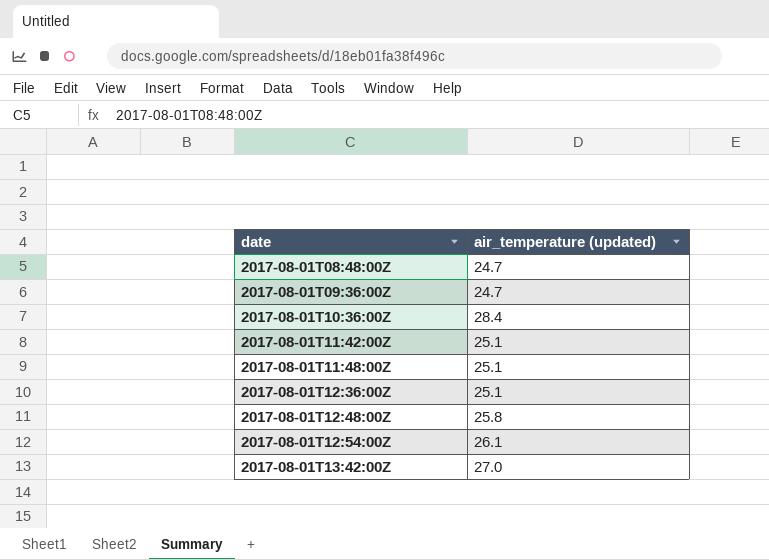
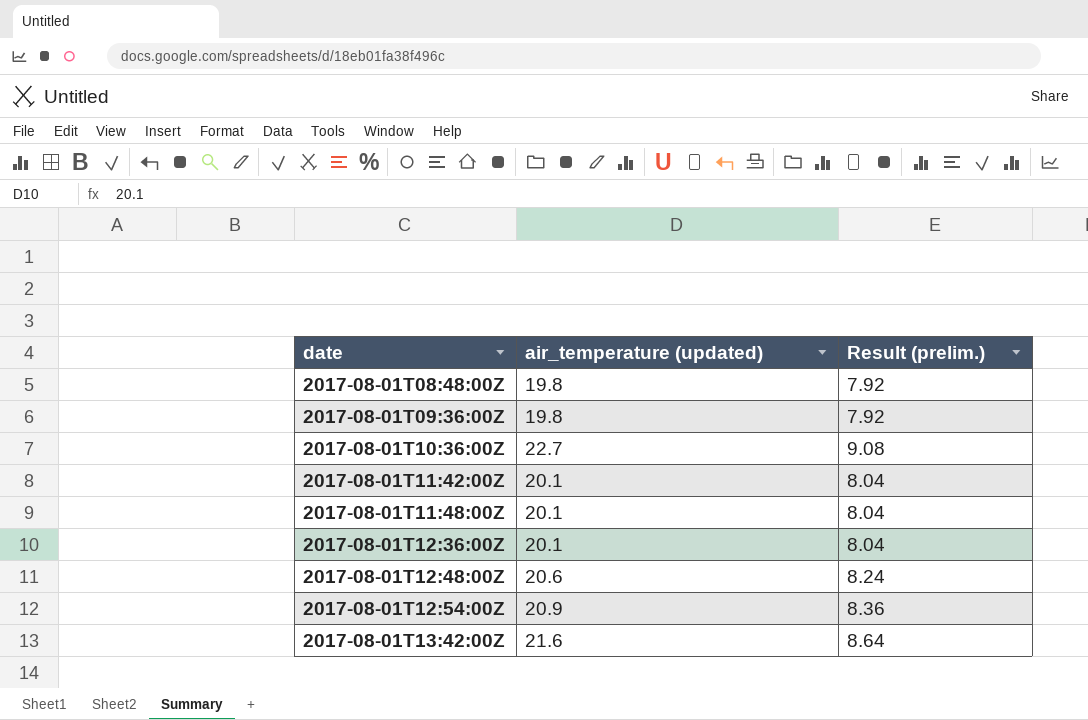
column Result (prelim.) | formula: none -> [air_temperature (updated)] * 0.4
2017-08-01T08:48:00Z | air_temperature (updated): 24.7 -> 19.8
2017-08-01T09:36:00Z | air_temperature (updated): 24.7 -> 19.8
2017-08-01T10:36:00Z | air_temperature (updated): 28.4 -> 22.7
2017-08-01T11:42:00Z | air_temperature (updated): 25.1 -> 20.1
2017-08-01T11:48:00Z | air_temperature (updated): 25.1 -> 20.1
2017-08-01T12:36:00Z | air_temperature (updated): 25.1 -> 20.1
2017-08-01T12:48:00Z | air_temperature (updated): 25.8 -> 20.6
2017-08-01T12:54:00Z | air_temperature (updated): 26.1 -> 20.9
2017-08-01T13:42:00Z | air_temperature (updated): 27.0 -> 21.6

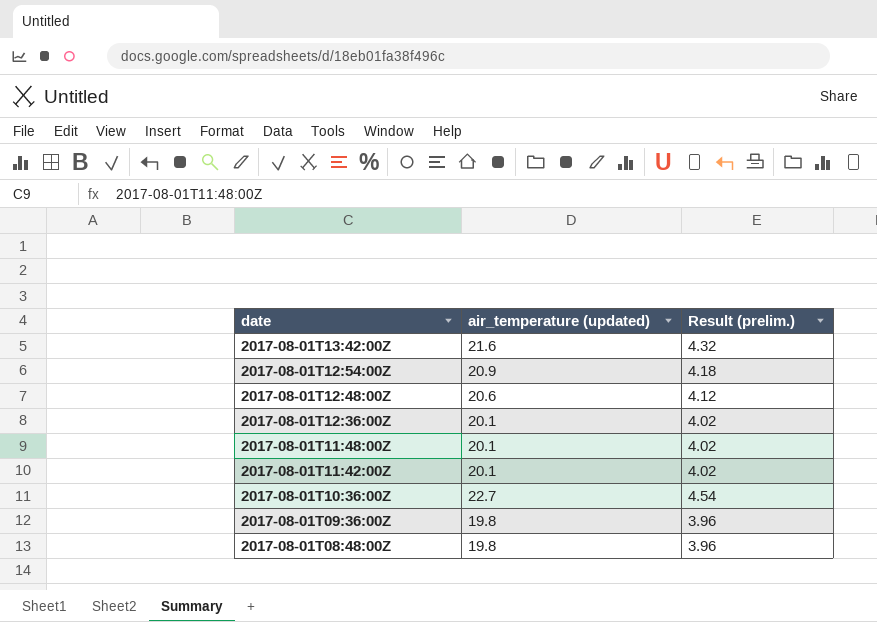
row order: date ascending -> date descending
column Result (prelim.) | formula: [air_temperature (updated)] * 0.4 -> [air_temperature (updated)] * 0.2

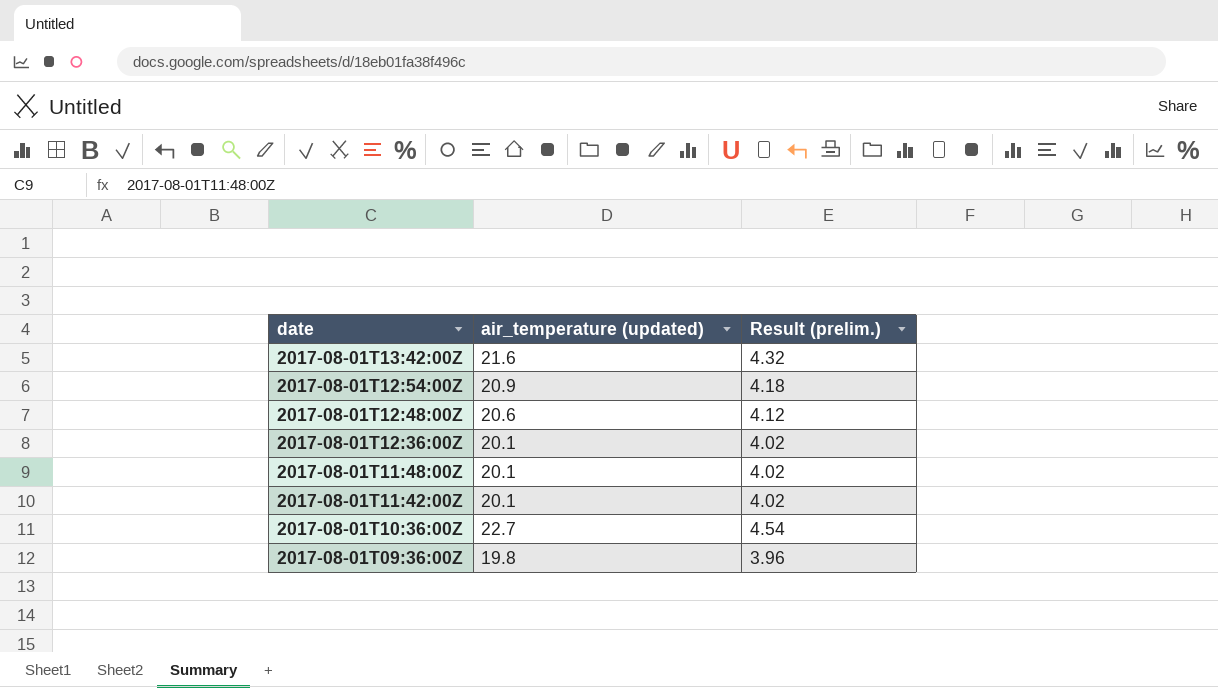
row 2017-08-01T08:48:00Z: 19.8 | 3.96 -> none

